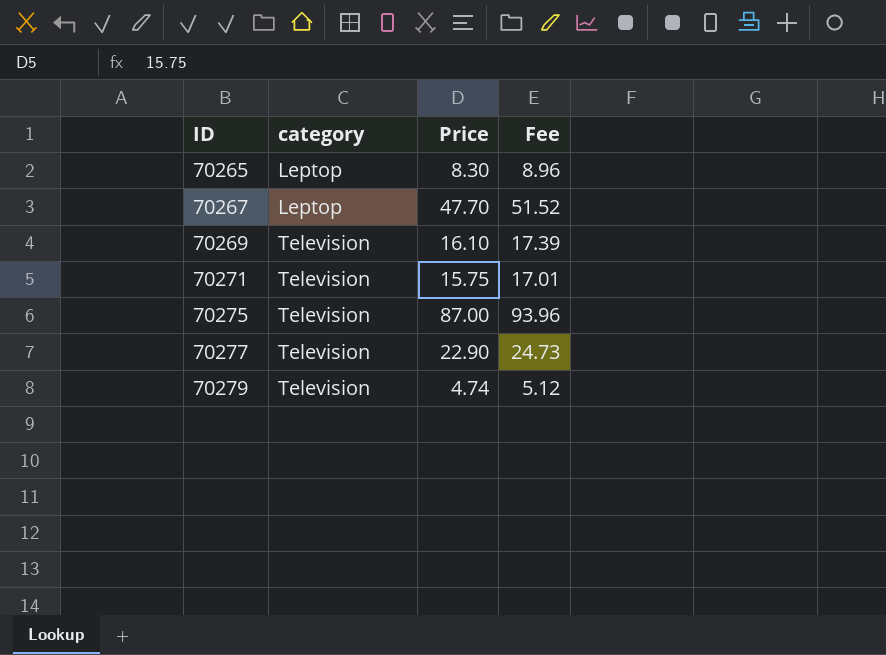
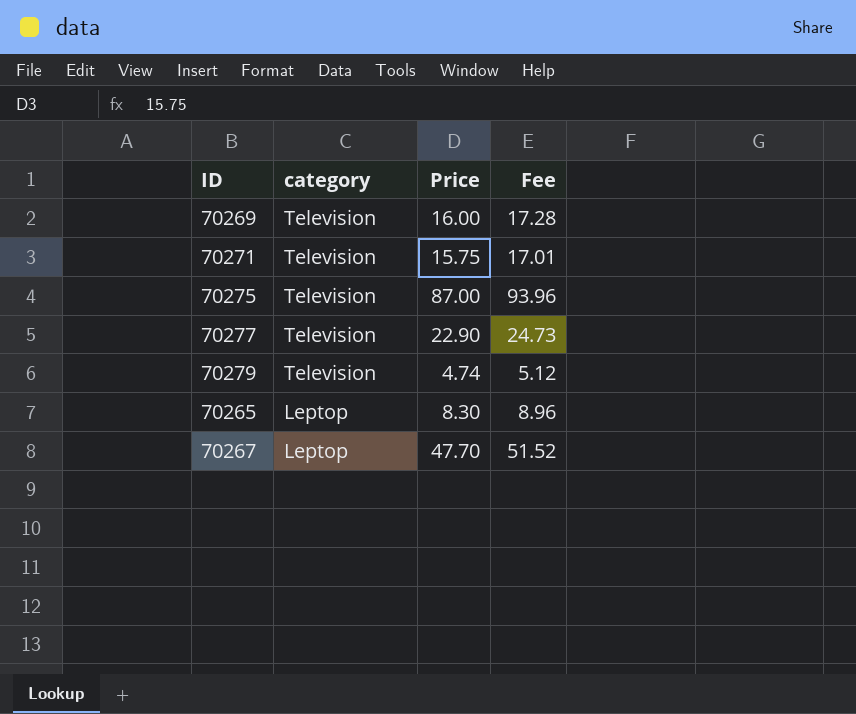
row order: ID ascending -> category descending
70269 | Price: 16.10 -> 16.00
70269 | Fee: 17.39 -> 17.28

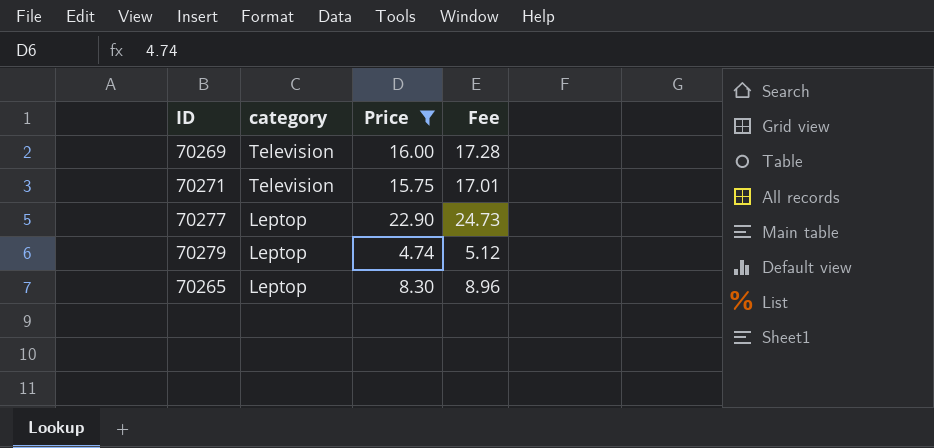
filter: none -> Price <= 22.90
70277 | category: Television -> Leptop
70279 | category: Television -> Leptop

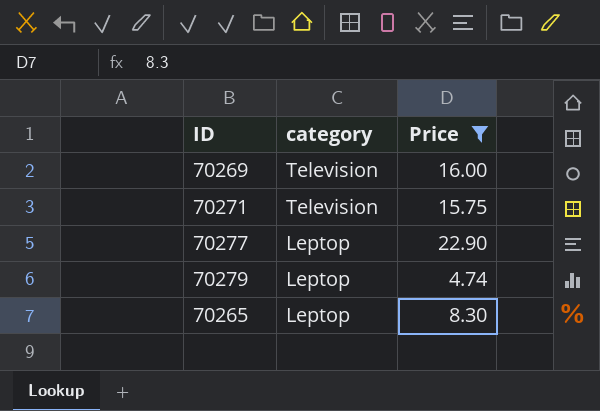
column Fee | formula: [Price] * 1.08 -> none

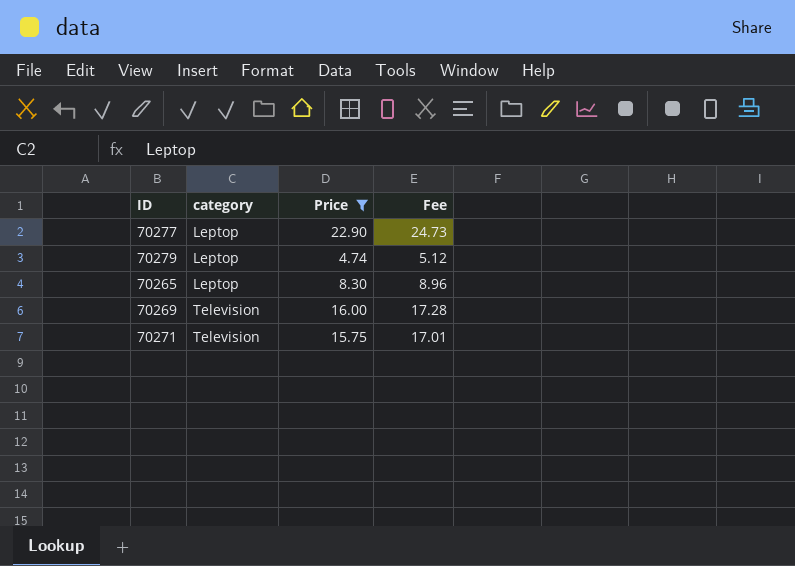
row order: category descending -> category ascending
column Fee | formula: none -> [Price] * 1.08

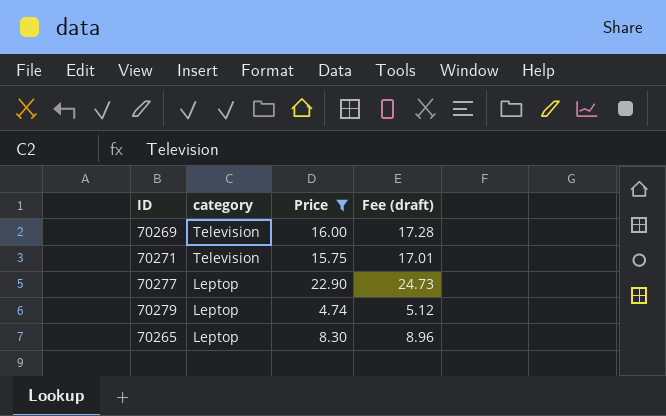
row order: category ascending -> category descending
column name: Fee -> Fee (draft)

